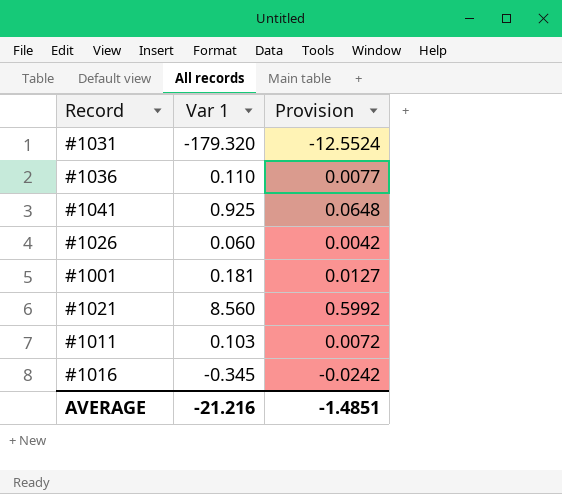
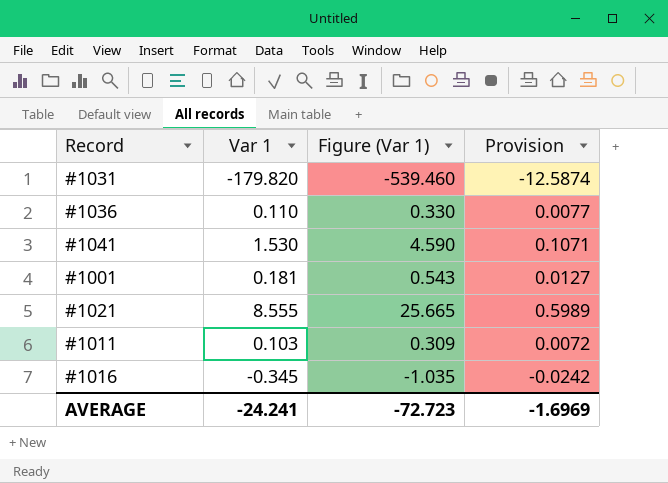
column Figure (Var 1) | formula: none -> [Var 1] * 3
row #1026: 0.060 | 0.0042 -> none
#1031 | Var 1: -179.320 -> -179.820
#1031 | Provision: -12.5524 -> -12.5874
#1041 | Var 1: 0.925 -> 1.530
#1041 | Provision: 0.0648 -> 0.1071
#1021 | Var 1: 8.560 -> 8.555
#1021 | Provision: 0.5992 -> 0.5989
AVERAGE | Var 1: -21.216 -> -24.241
AVERAGE | Provision: -1.4851 -> -1.6969

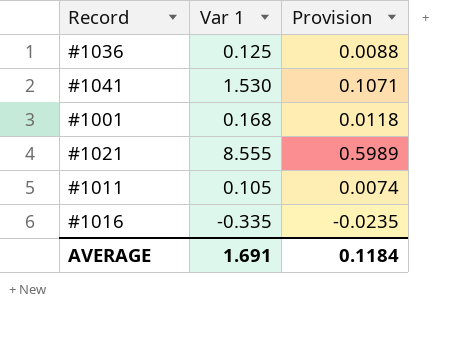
column Figure (Var 1) | formula: [Var 1] * 3 -> none
row #1031: -179.820 | -539.460 | -12.5874 -> none
#1036 | Var 1: 0.110 -> 0.125
#1036 | Provision: 0.0077 -> 0.0088
#1001 | Var 1: 0.181 -> 0.168
#1001 | Provision: 0.0127 -> 0.0118
#1011 | Var 1: 0.103 -> 0.105
#1011 | Provision: 0.0072 -> 0.0074
#1016 | Var 1: -0.345 -> -0.335
#1016 | Provision: -0.0242 -> -0.0235
AVERAGE | Var 1: -24.241 -> 1.691
AVERAGE | Provision: -1.6969 -> 0.1184

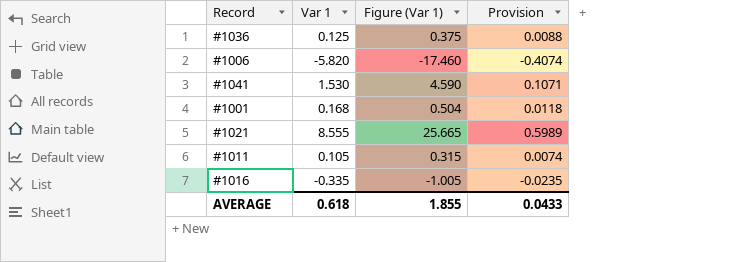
column Figure (Var 1) | formula: none -> [Var 1] * 3
row #1006: none -> -5.820 | -17.460 | -0.4074
AVERAGE | Var 1: 1.691 -> 0.618
AVERAGE | Provision: 0.1184 -> 0.0433

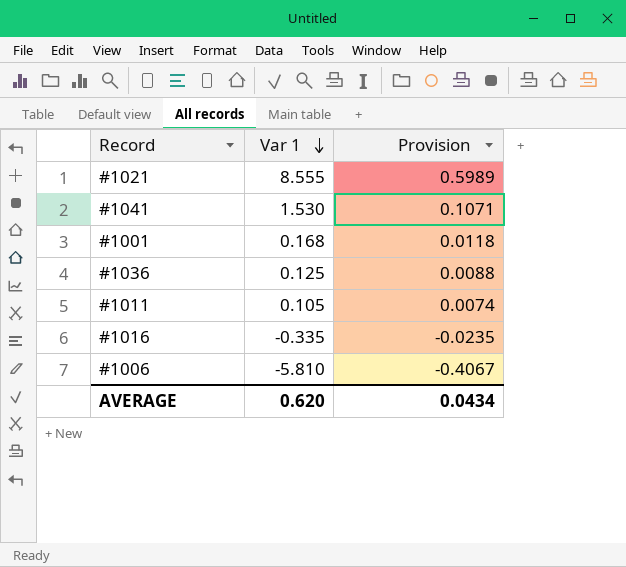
row order: none -> Var 1 descending
column Figure (Var 1) | formula: [Var 1] * 3 -> none
#1006 | Var 1: -5.820 -> -5.810
#1006 | Provision: -0.4074 -> -0.4067
AVERAGE | Var 1: 0.618 -> 0.620
AVERAGE | Provision: 0.0433 -> 0.0434

